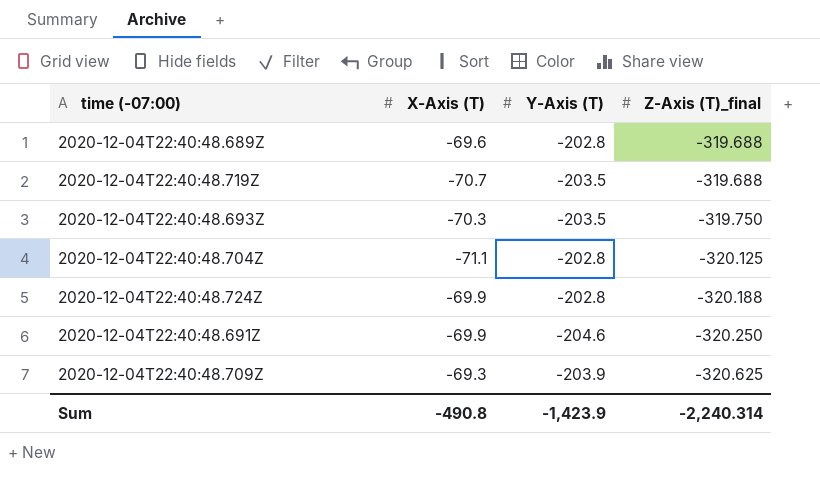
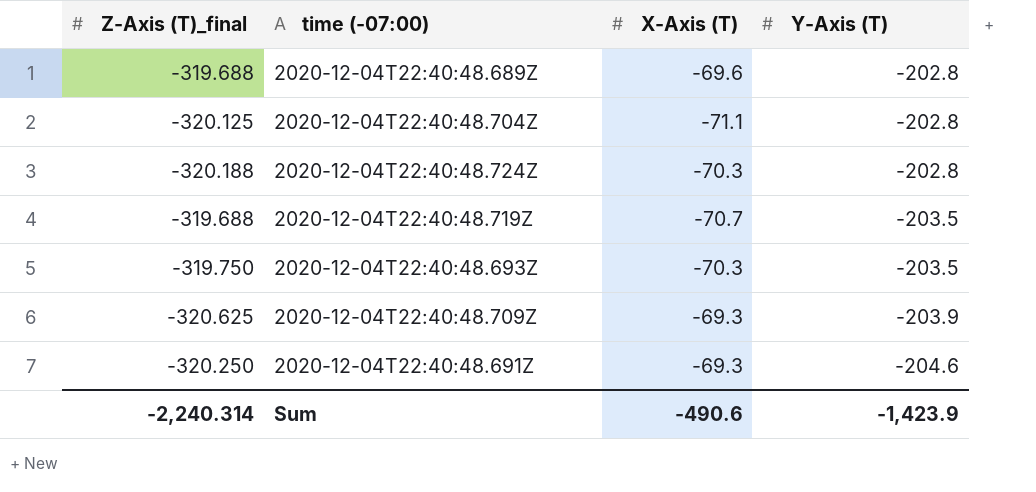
row order: Z-Axis (T)_final descending -> Y-Axis (T) descending
column Z-Axis (T)_final | position: 4 -> 1
2020-12-04T22:40:48.724Z | X-Axis (T): -69.9 -> -70.3
2020-12-04T22:40:48.691Z | X-Axis (T): -69.9 -> -69.3
Sum | X-Axis (T): -490.8 -> -490.6

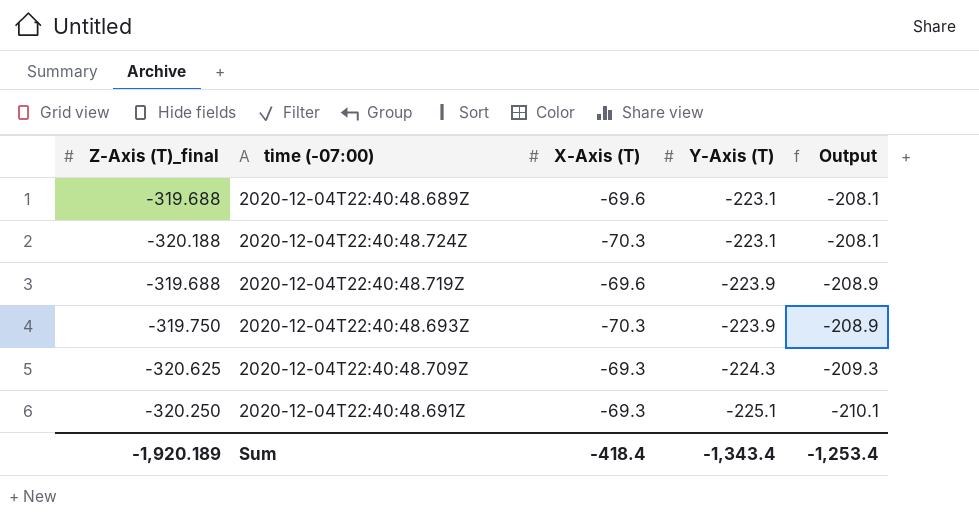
column Output | formula: none -> [Y-Axis (T)] + 15
row 2020-12-04T22:40:48.704Z: -320.125 | -71.1 | -202.8 -> none
2020-12-04T22:40:48.689Z | Y-Axis (T): -202.8 -> -223.1
2020-12-04T22:40:48.724Z | Y-Axis (T): -202.8 -> -223.1
2020-12-04T22:40:48.719Z | X-Axis (T): -70.7 -> -69.6
2020-12-04T22:40:48.719Z | Y-Axis (T): -203.5 -> -223.9
2020-12-04T22:40:48.693Z | Y-Axis (T): -203.5 -> -223.9
2020-12-04T22:40:48.709Z | Y-Axis (T): -203.9 -> -224.3
2020-12-04T22:40:48.691Z | Y-Axis (T): -204.6 -> -225.1
Sum | Z-Axis (T)_final: -2,240.314 -> -1,920.189
Sum | X-Axis (T): -490.6 -> -418.4
Sum | Y-Axis (T): -1,423.9 -> -1,343.4

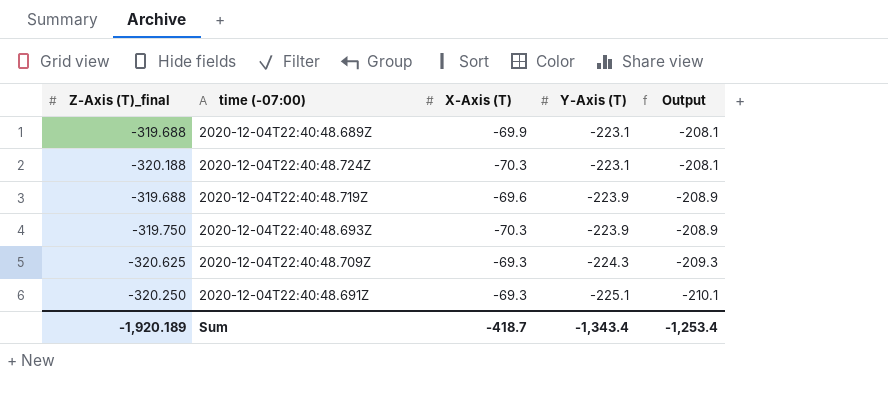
2020-12-04T22:40:48.689Z | X-Axis (T): -69.6 -> -69.9
Sum | X-Axis (T): -418.4 -> -418.7

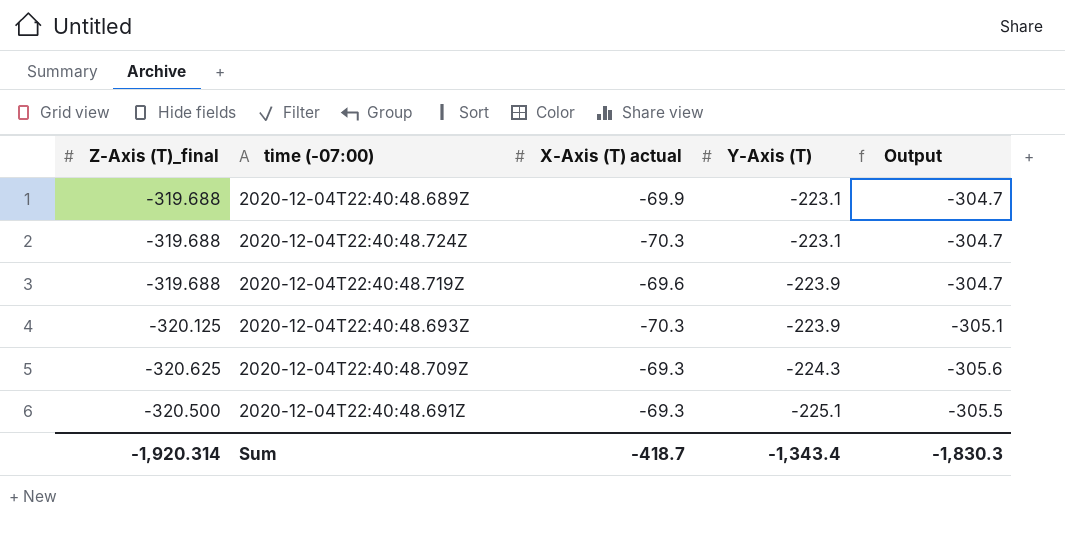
column name: X-Axis (T) -> X-Axis (T) actual
column Output | formula: [Y-Axis (T)] + 15 -> [Z-Axis (T)_final] + 15
2020-12-04T22:40:48.724Z | Z-Axis (T)_final: -320.188 -> -319.688
2020-12-04T22:40:48.693Z | Z-Axis (T)_final: -319.750 -> -320.125
2020-12-04T22:40:48.691Z | Z-Axis (T)_final: -320.250 -> -320.500
Sum | Z-Axis (T)_final: -1,920.189 -> -1,920.314
Sum | Output: -1,253.4 -> -1,830.3

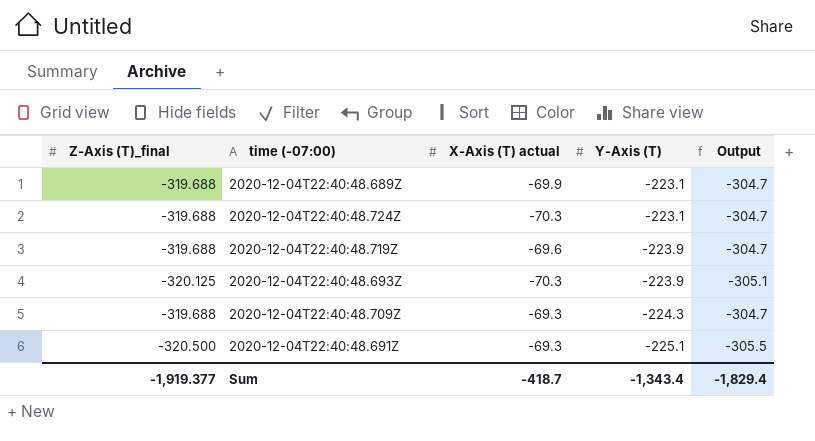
2020-12-04T22:40:48.709Z | Z-Axis (T)_final: -320.625 -> -319.688
2020-12-04T22:40:48.709Z | Output: -305.6 -> -304.7
Sum | Z-Axis (T)_final: -1,920.314 -> -1,919.377
Sum | Output: -1,830.3 -> -1,829.4

